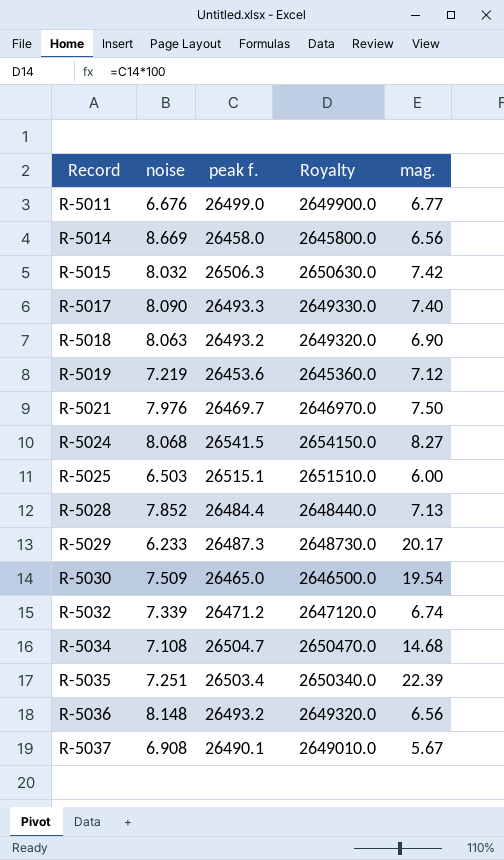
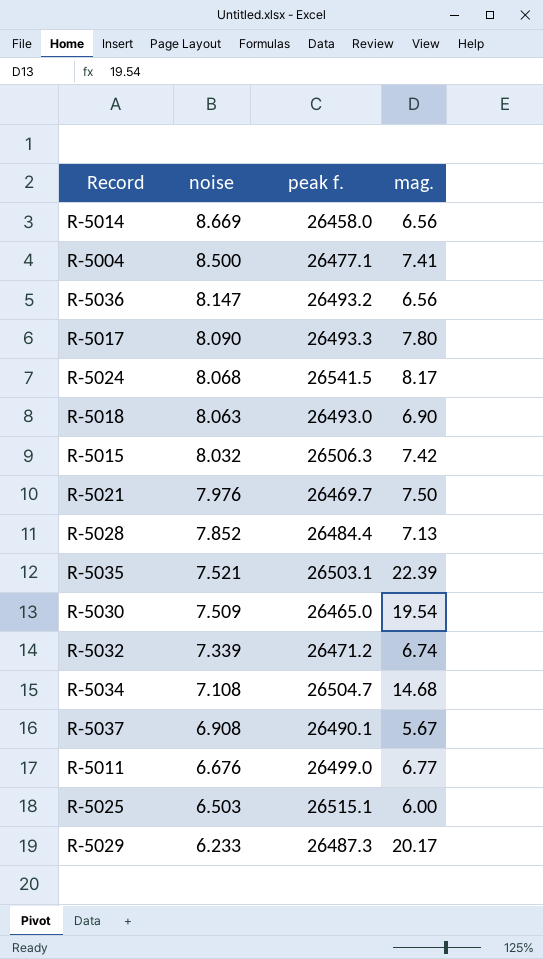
row order: Record ascending -> noise descending
column Royalty | formula: [peak f.] * 100 -> none
row R-5019: 7.219 | 26453.6 | 2645360.0 | 7.12 -> none
row R-5004: none -> 8.500 | 26477.1 | 7.41
R-5036 | noise: 8.148 -> 8.147
R-5017 | mag.: 7.40 -> 7.80
R-5024 | mag.: 8.27 -> 8.17
R-5018 | peak f.: 26493.2 -> 26493.0
R-5035 | noise: 7.251 -> 7.521
R-5035 | peak f.: 26503.4 -> 26503.1

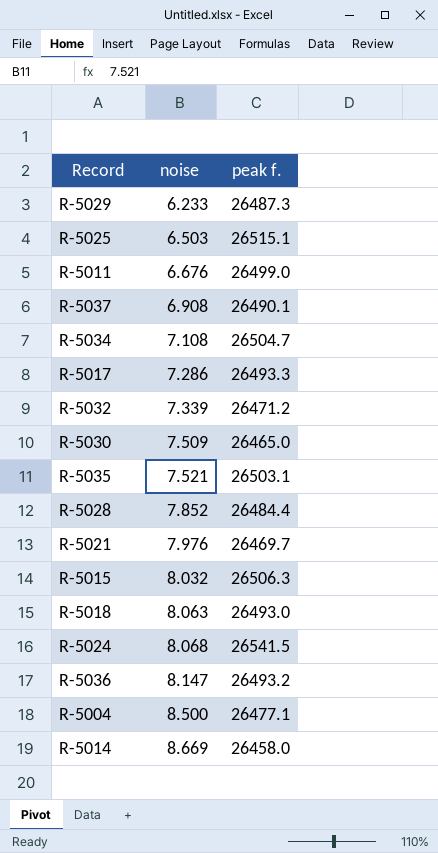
row order: noise descending -> noise ascending
column mag. | position: 4 -> none
R-5017 | noise: 8.090 -> 7.286

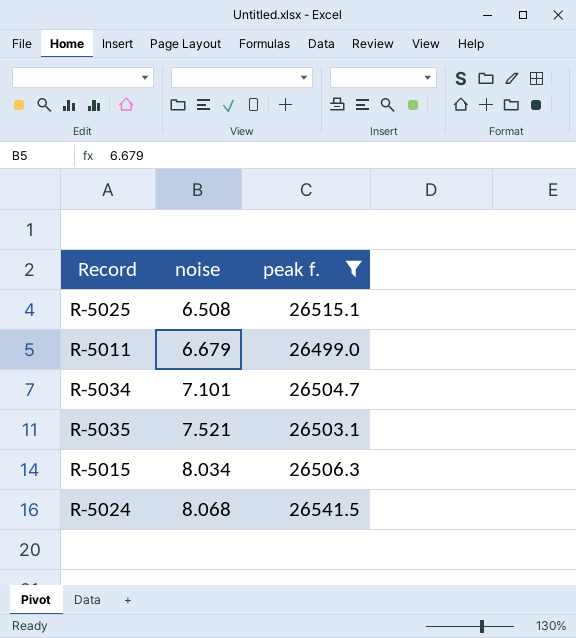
filter: none -> peak f. >= 26499.0
R-5025 | noise: 6.503 -> 6.508
R-5011 | noise: 6.676 -> 6.679
R-5034 | noise: 7.108 -> 7.101
R-5015 | noise: 8.032 -> 8.034

